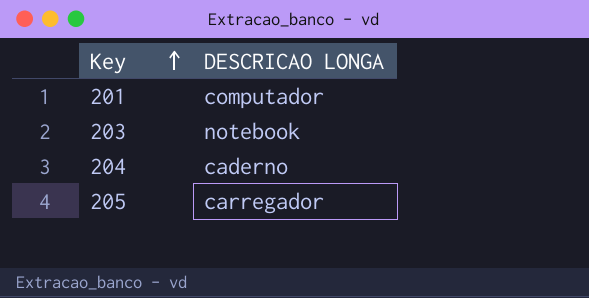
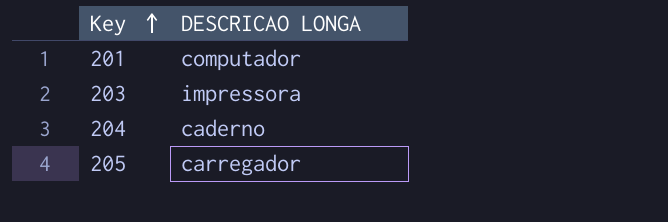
203 | DESCRICAO LONGA: notebook -> impressora

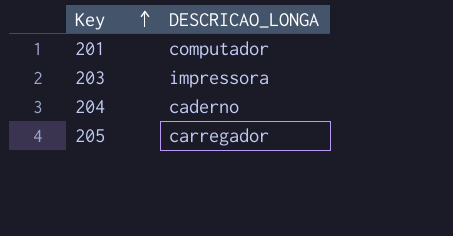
column name: DESCRICAO LONGA -> DESCRICAO_LONGA

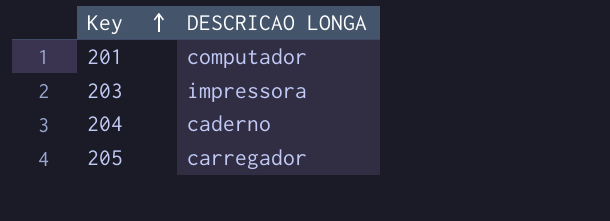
column name: DESCRICAO_LONGA -> DESCRICAO LONGA

